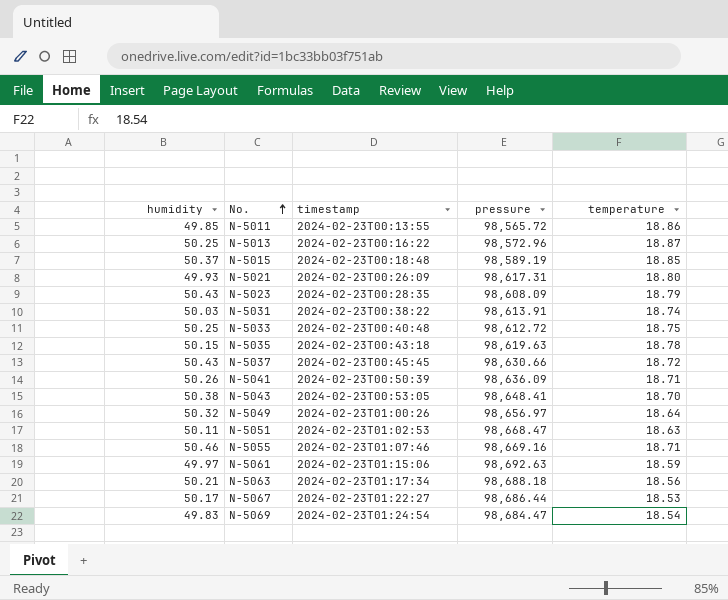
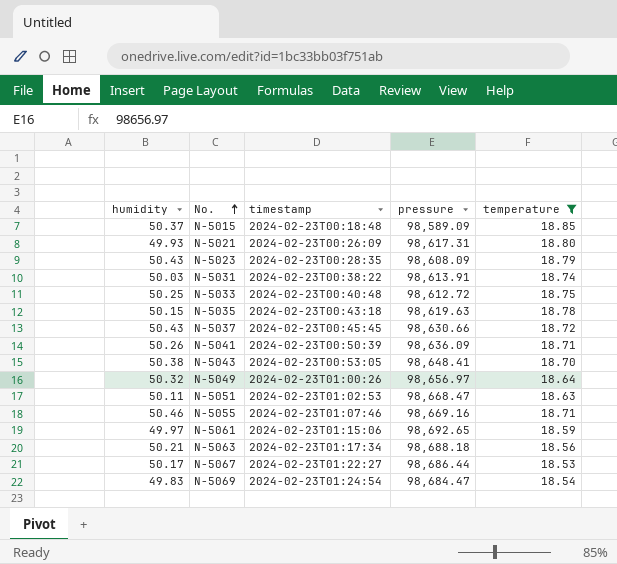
filter: none -> temperature <= 18.85
N-5015 | pressure: 98,589.19 -> 98,589.09
N-5061 | pressure: 98,692.63 -> 98,692.65

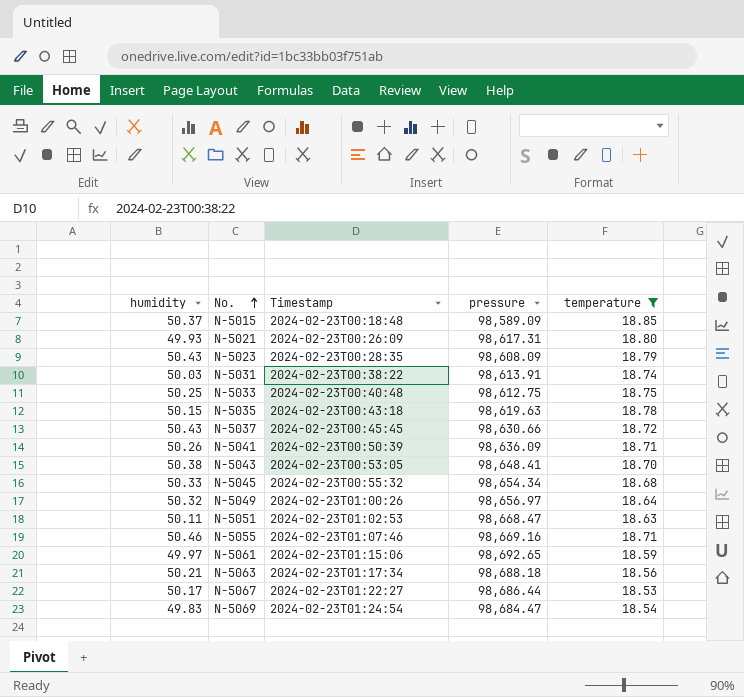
column name: timestamp -> Timestamp
N-5033 | pressure: 98,612.72 -> 98,612.75
row N-5045: none -> 50.33 | 2024-02-23T00:55:32 | 98,654.34 | 18.68

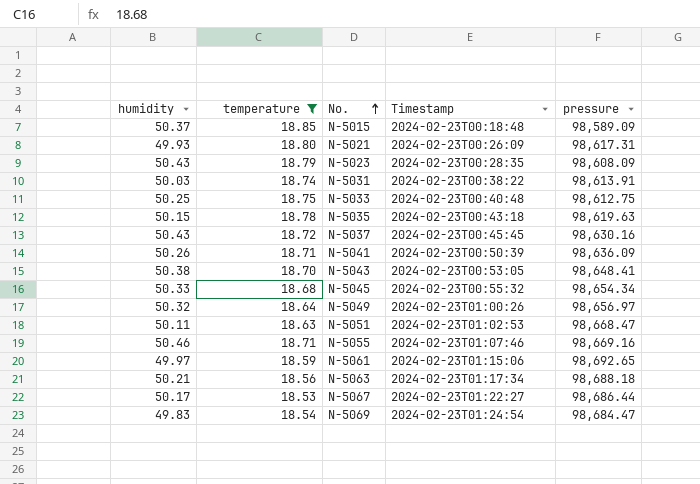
column temperature | position: 5 -> 2
N-5037 | pressure: 98,630.66 -> 98,630.16

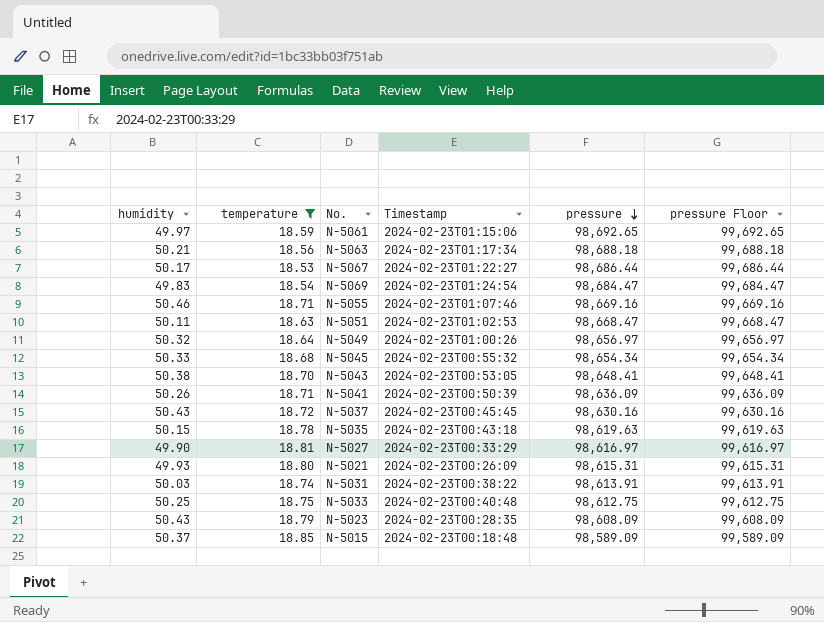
row order: No. ascending -> pressure descending
column pressure Floor | formula: none -> [pressure] + 1000
row N-5027: none -> 49.90 | 18.81 | 2024-02-23T00:33:29 | 98,616.97 | 99,616.97
N-5021 | pressure: 98,617.31 -> 98,615.31

